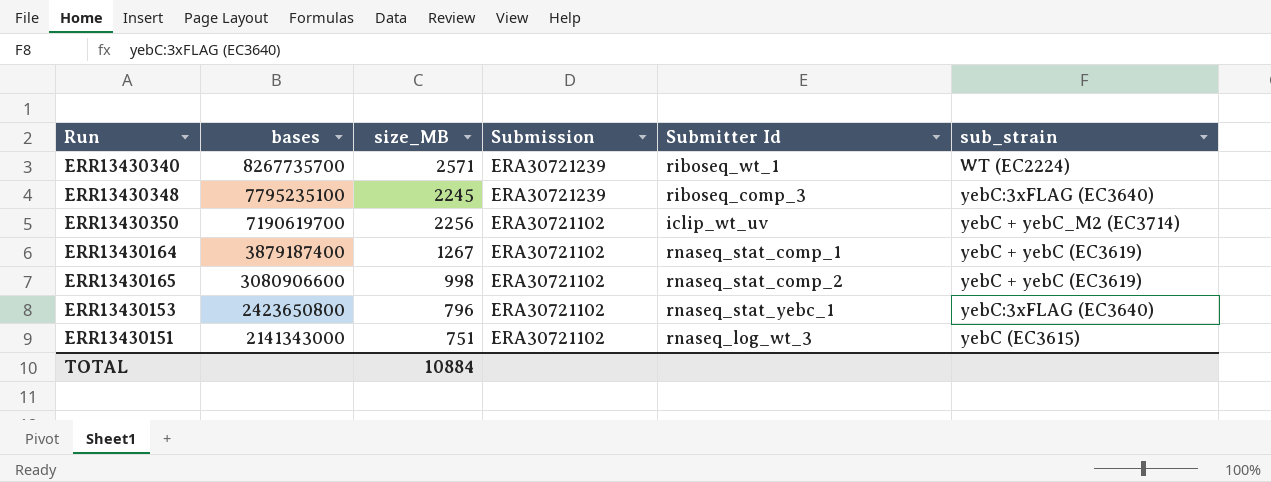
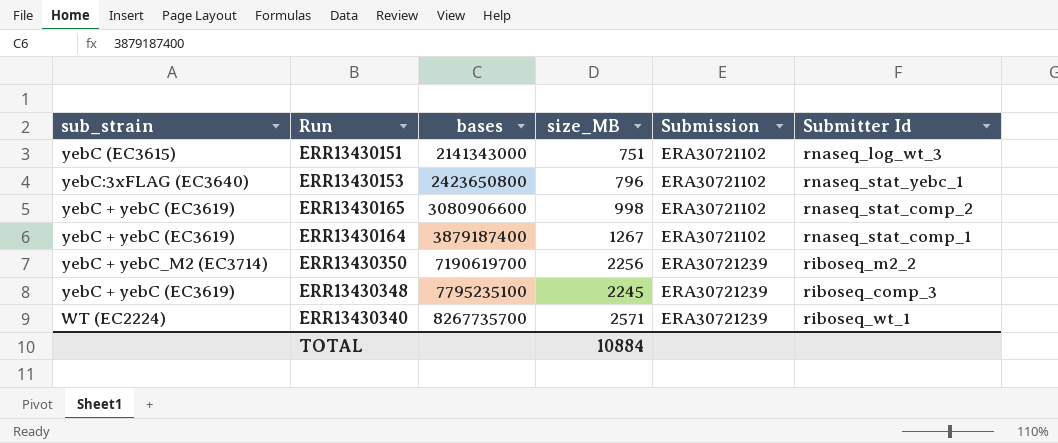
row order: bases descending -> bases ascending
column sub_strain | position: 6 -> 1
ERR13430350 | Submission: ERA30721102 -> ERA30721239
ERR13430350 | Submitter Id: iclip_wt_uv -> riboseq_m2_2
ERR13430348 | sub_strain: yebC:3xFLAG (EC3640) -> yebC + yebC (EC3619)

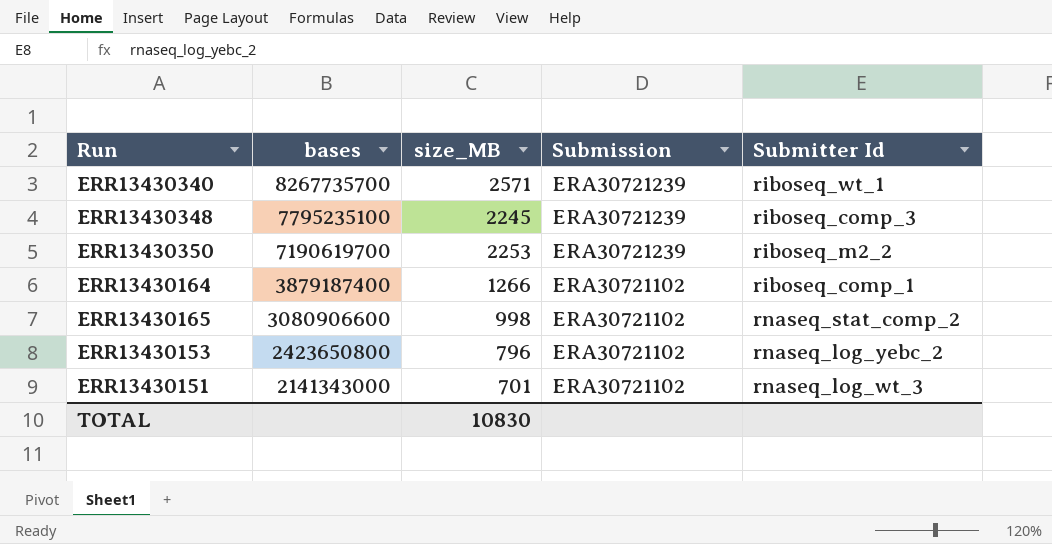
row order: bases ascending -> bases descending
column sub_strain | position: 1 -> none
ERR13430350 | size_MB: 2256 -> 2253
ERR13430164 | size_MB: 1267 -> 1266
ERR13430164 | Submitter Id: rnaseq_stat_comp_1 -> riboseq_comp_1
ERR13430153 | Submitter Id: rnaseq_stat_yebc_1 -> rnaseq_log_yebc_2
ERR13430151 | size_MB: 751 -> 701
TOTAL | size_MB: 10884 -> 10830

